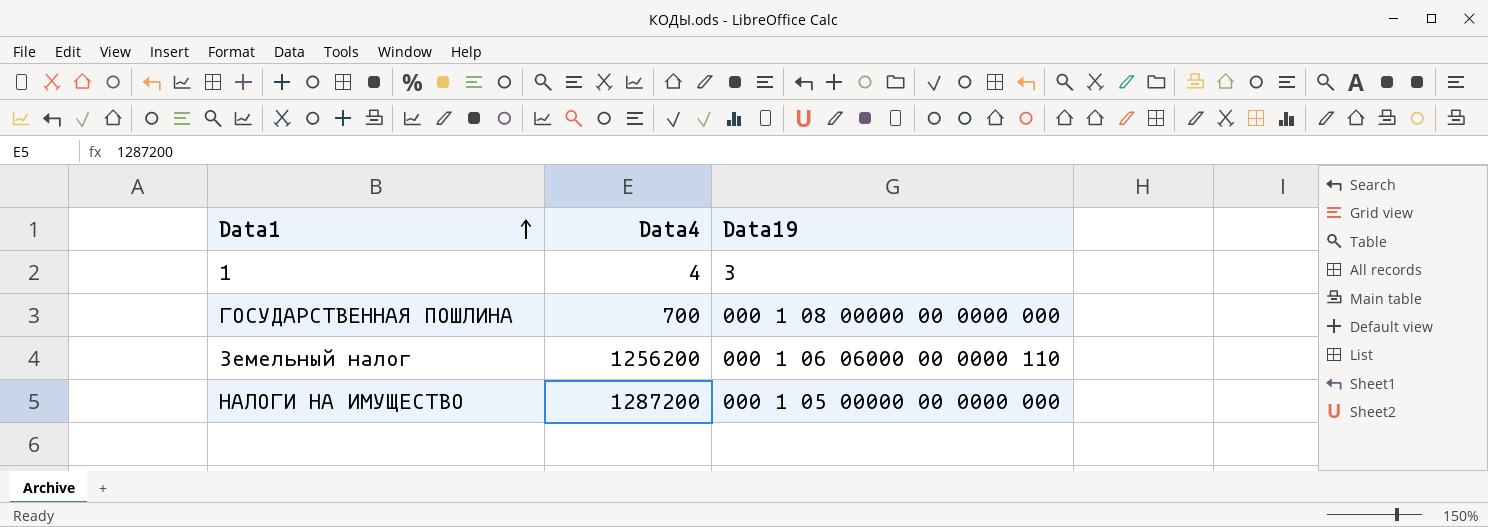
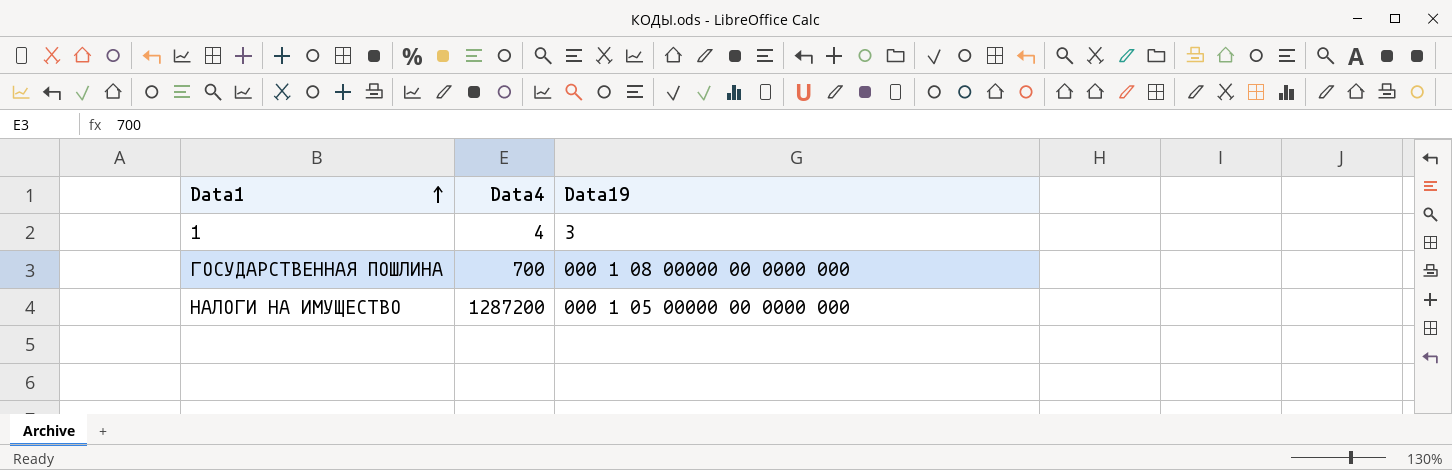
row Земельный налог: 1256200 | 000 1 06 06000 00 0000 110 -> none

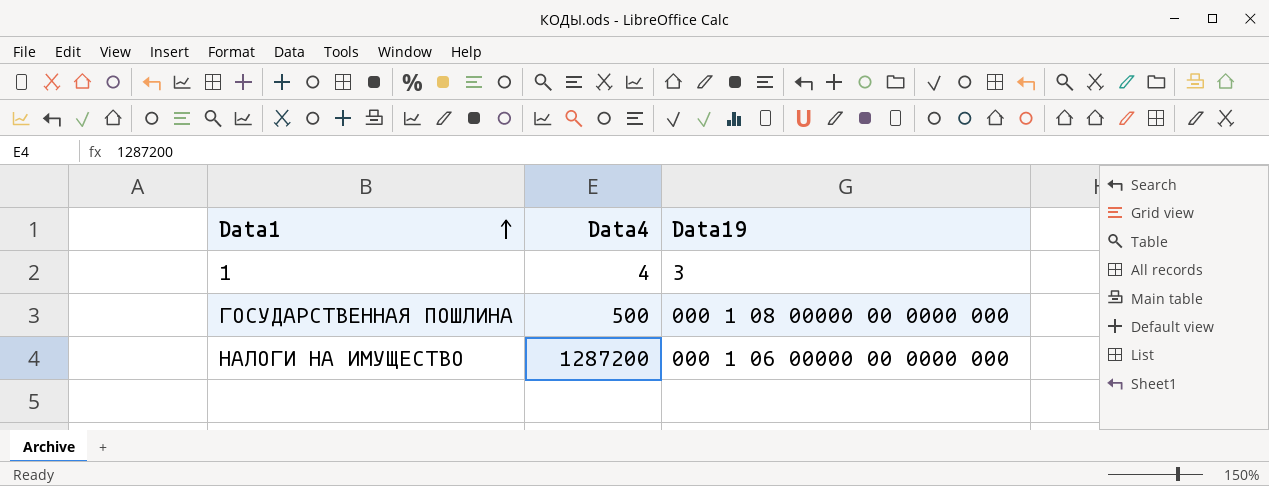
ГОСУДАРСТВЕННАЯ ПОШЛИНА | Data4: 700 -> 500
НАЛОГИ НА ИМУЩЕСТВО | Data19: 000 1 05 00000 00 0000 000 -> 000 1 06 00000 00 0000 000

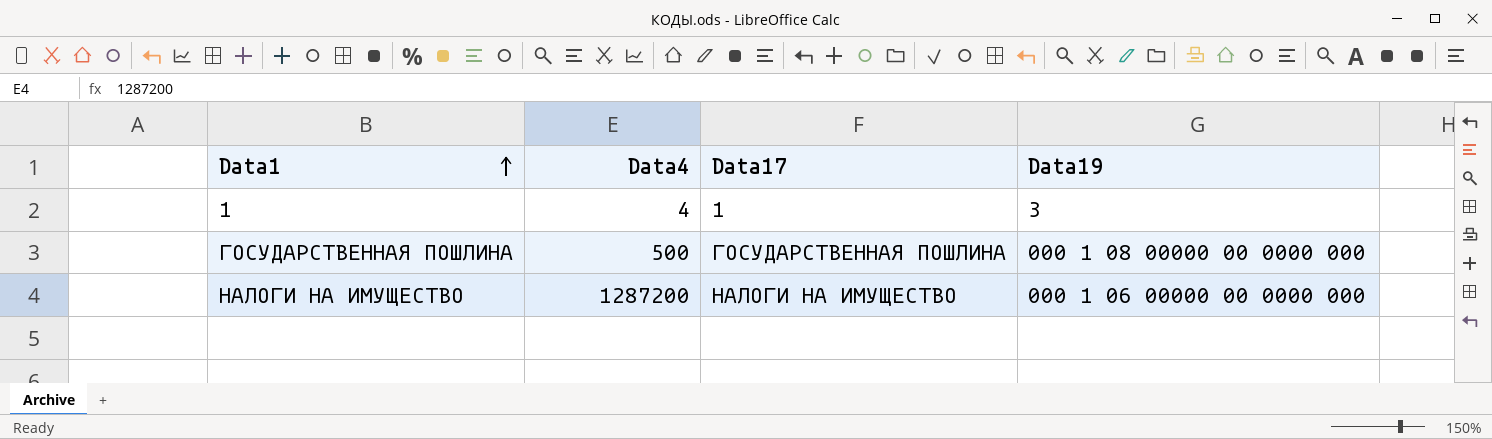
column Data17 | position: none -> 3

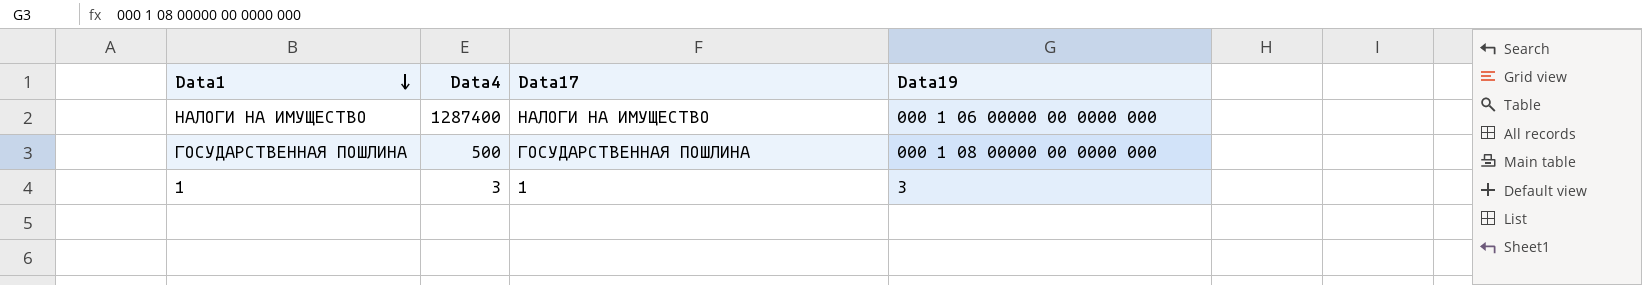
row order: Data1 ascending -> Data1 descending
НАЛОГИ НА ИМУЩЕСТВО | Data4: 1287200 -> 1287400
1 | Data4: 4 -> 3

